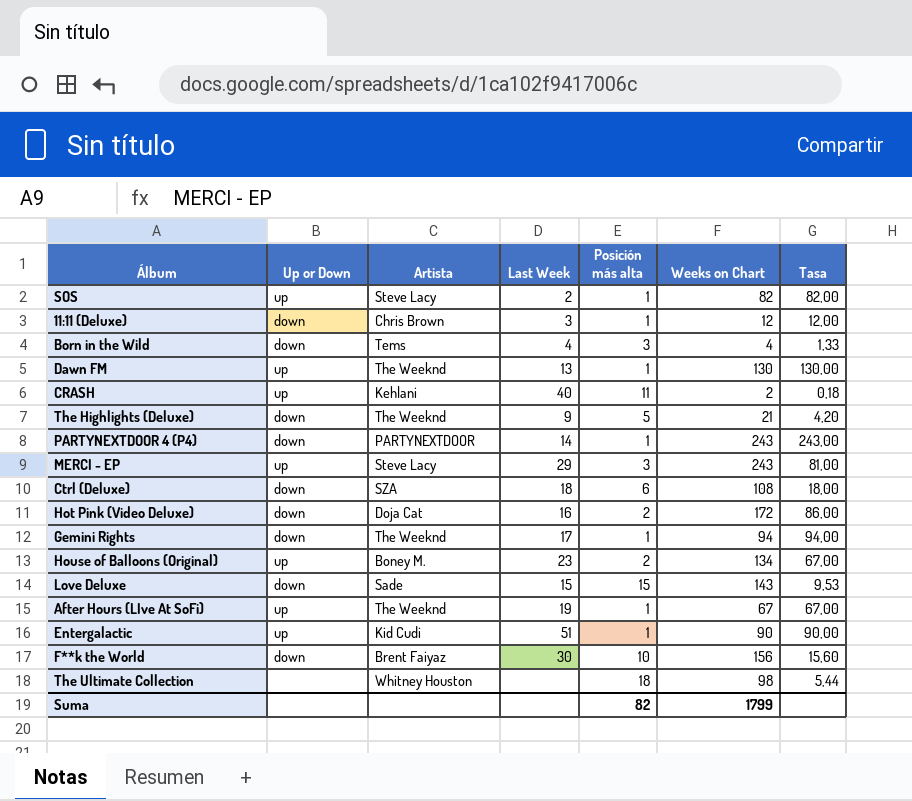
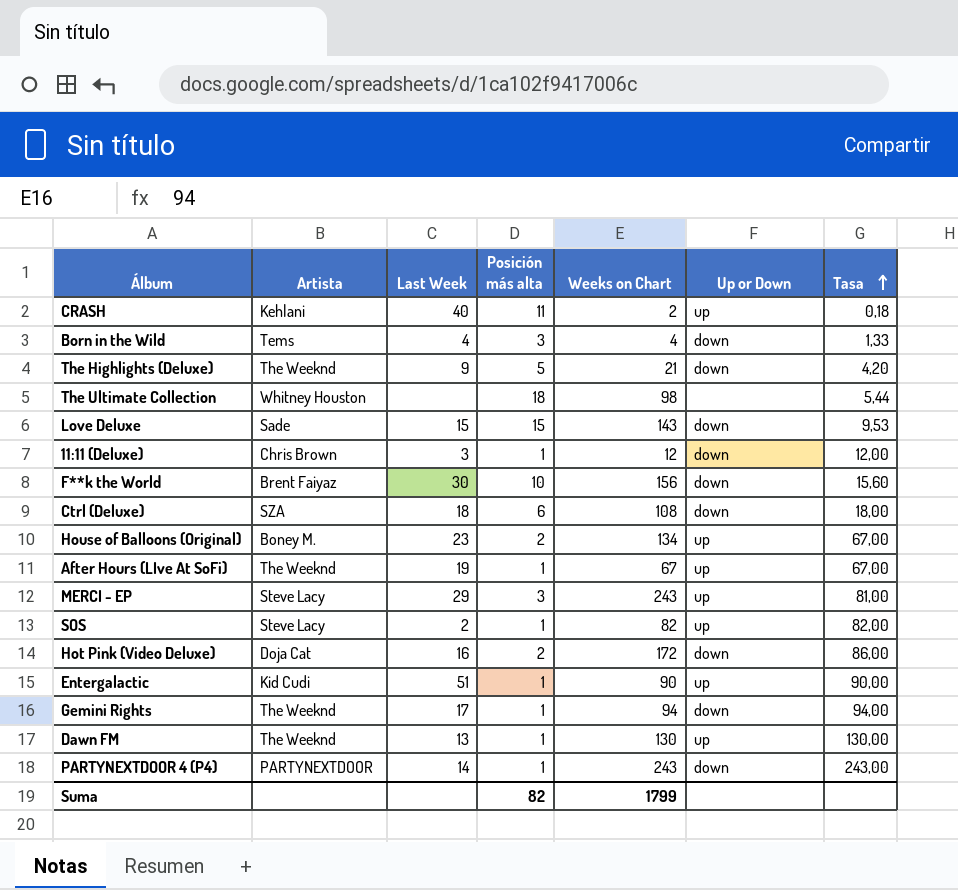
row order: none -> Tasa ascending
column Up or Down | position: 2 -> 6

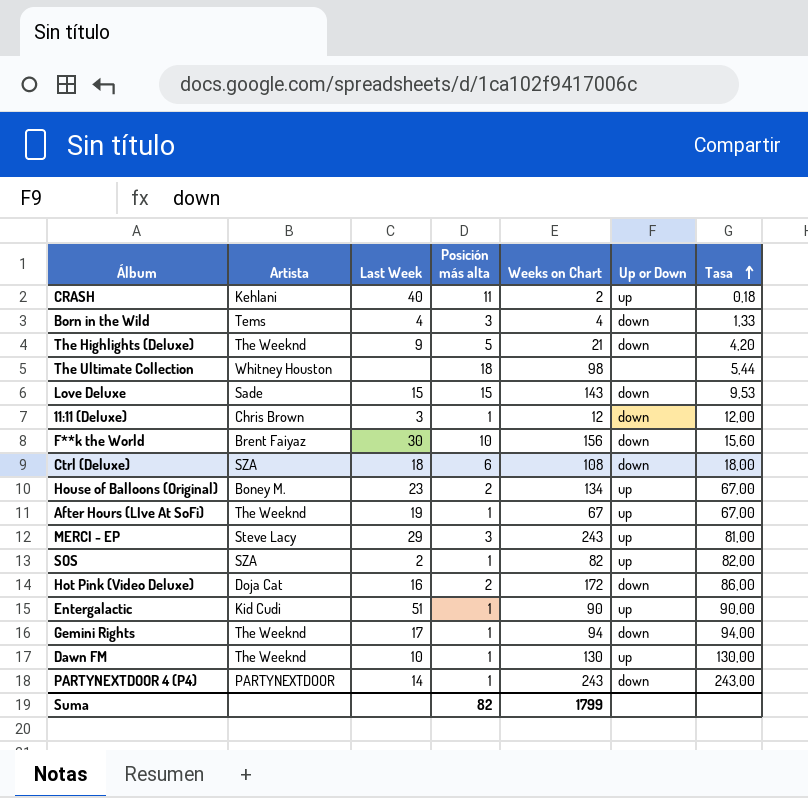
SOS | Artista: Steve Lacy -> SZA
Dawn FM | Last Week: 13 -> 10

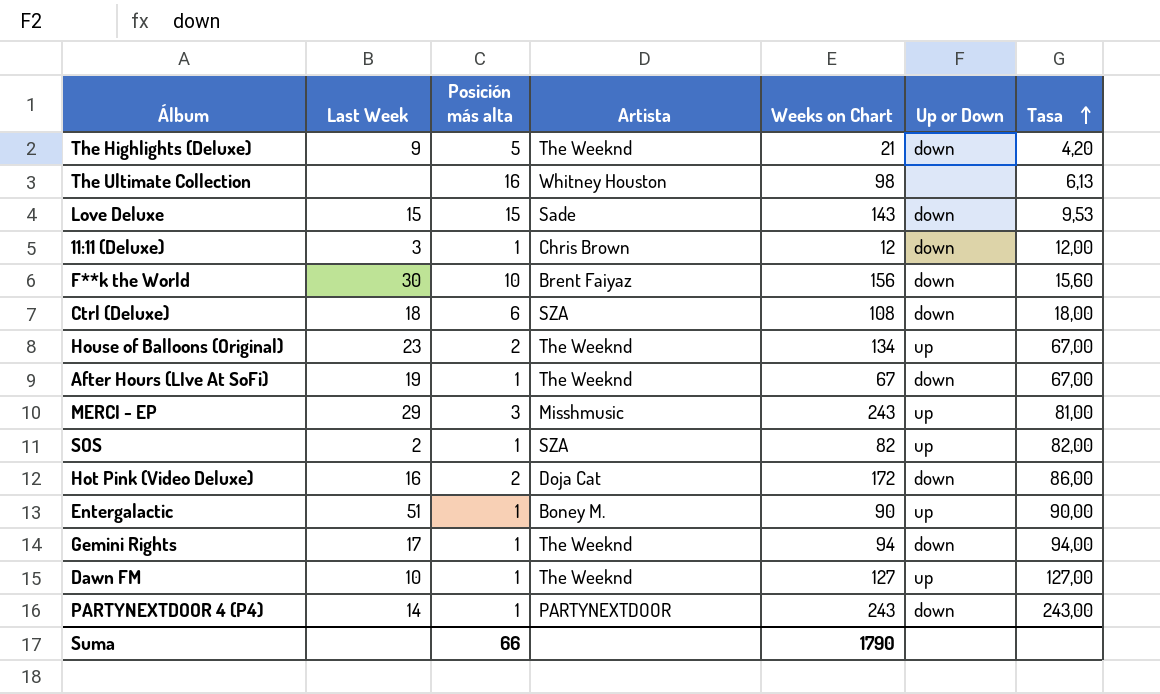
column Artista | position: 2 -> 4
row CRASH: Kehlani | 40 | 11 | 2 | up | 0,18 -> none
row Born in the Wild: Tems | 4 | 3 | 4 | down | 1,33 -> none
The Ultimate Collection | Posición más alta: 18 -> 16
The Ultimate Collection | Tasa: 5,44 -> 6,13
House of Balloons (Original) | Artista: Boney M. -> The Weeknd
After Hours (LIve At SoFi) | Up or Down: up -> down
MERCI - EP | Artista: Steve Lacy -> Misshmusic
Entergalactic | Artista: Kid Cudi -> Boney M.
Dawn FM | Weeks on Chart: 130 -> 127
Dawn FM | Tasa: 130,00 -> 127,00
Suma | Posición más alta: 82 -> 66
Suma | Weeks on Chart: 1799 -> 1790

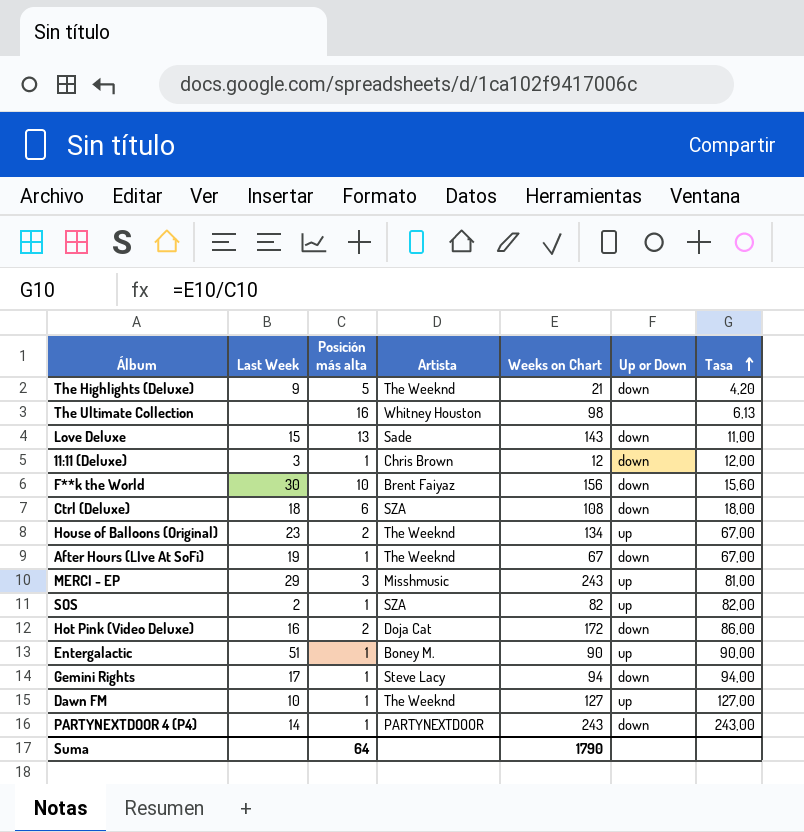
Love Deluxe | Posición más alta: 15 -> 13
Love Deluxe | Tasa: 9,53 -> 11,00
Gemini Rights | Artista: The Weeknd -> Steve Lacy
Suma | Posición más alta: 66 -> 64

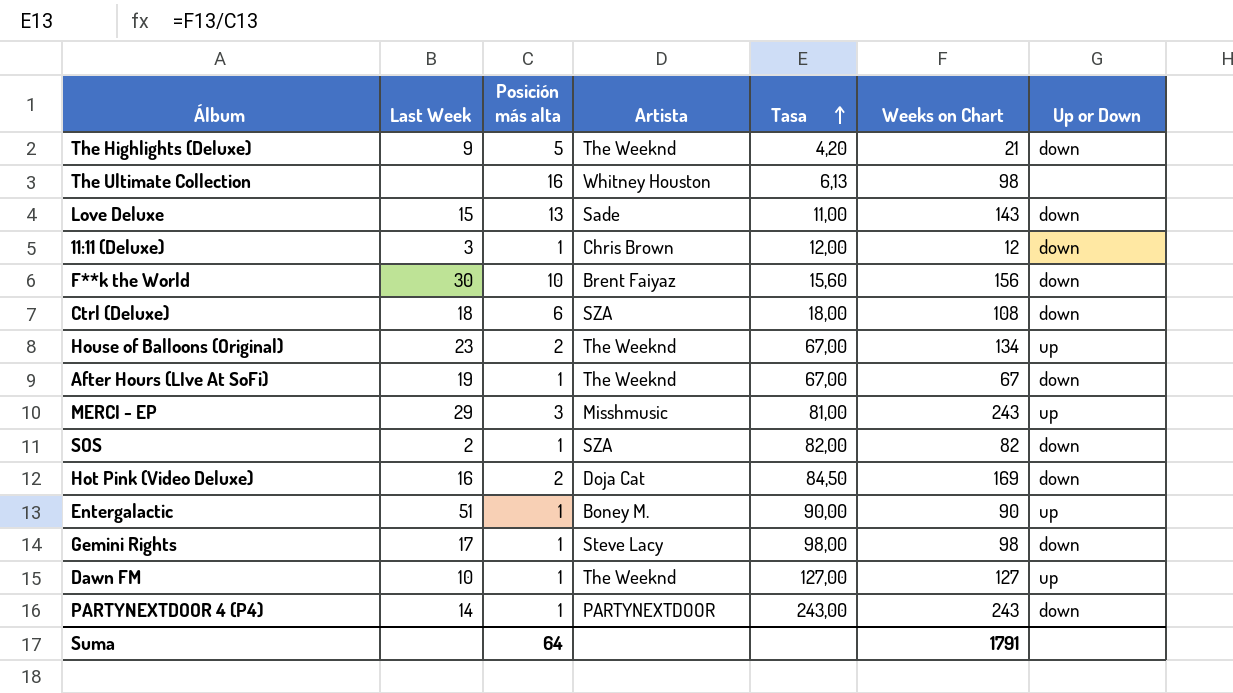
column Tasa | position: 7 -> 5
SOS | Up or Down: up -> down
Hot Pink (Video Deluxe) | Tasa: 86,00 -> 84,50
Hot Pink (Video Deluxe) | Weeks on Chart: 172 -> 169
Gemini Rights | Tasa: 94,00 -> 98,00
Gemini Rights | Weeks on Chart: 94 -> 98
Suma | Weeks on Chart: 1790 -> 1791

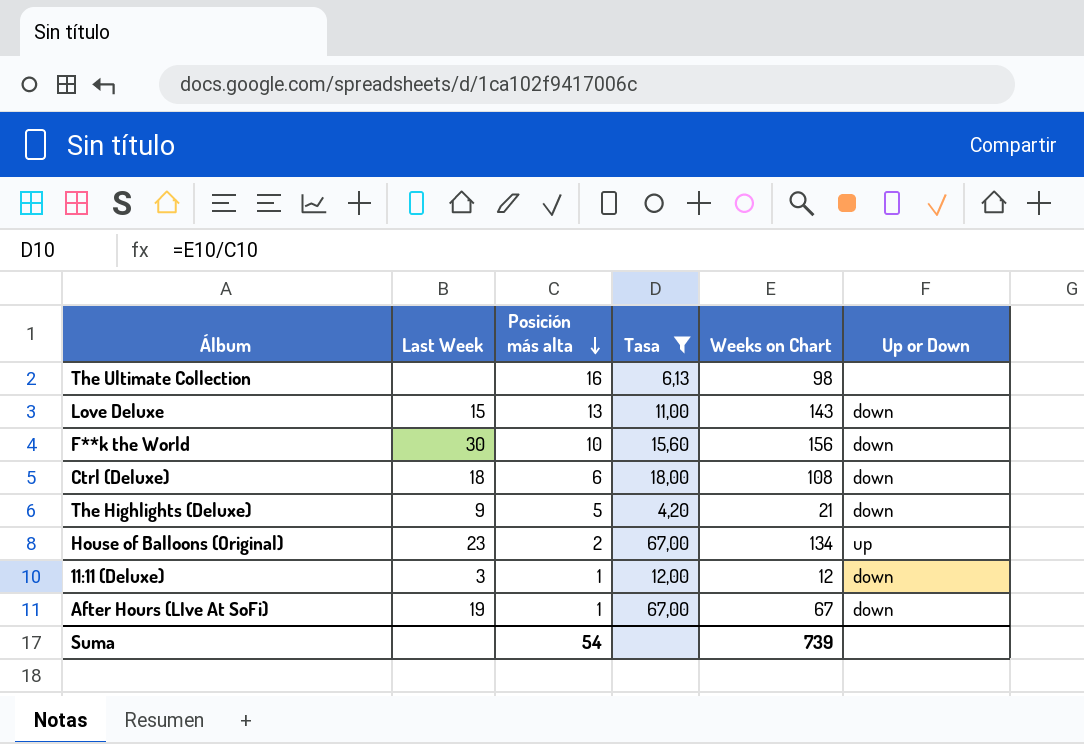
filter: none -> Tasa <= 67,00
row order: Tasa ascending -> Posición más alta descending
column Artista | position: 4 -> none
Suma | Posición más alta: 64 -> 54
Suma | Weeks on Chart: 1791 -> 739

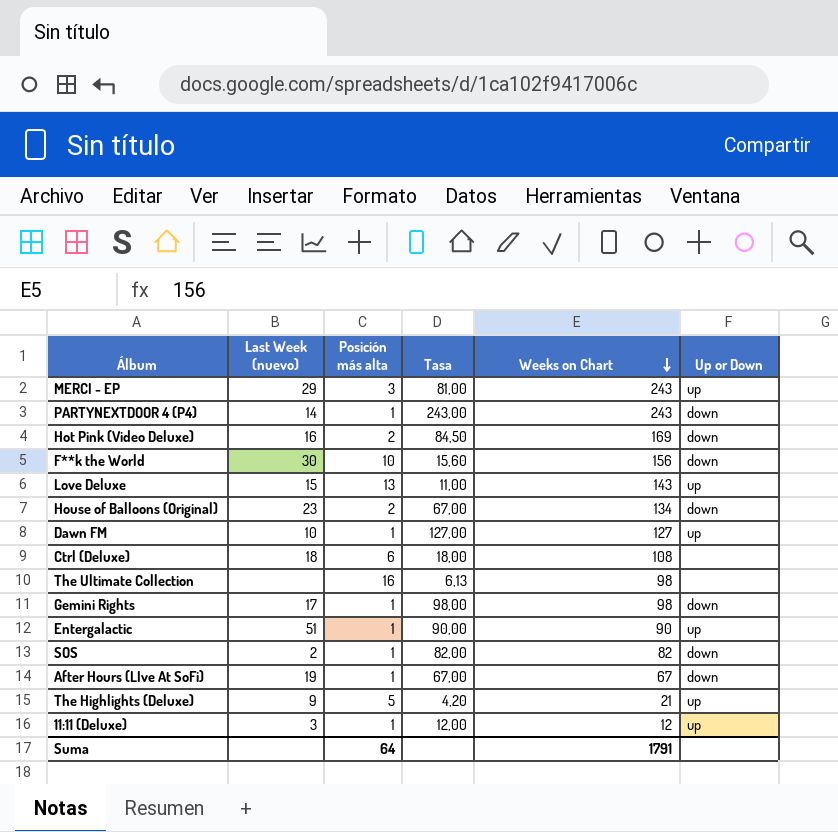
filter: Tasa <= 67,00 -> none
row order: Posición más alta descending -> Weeks on Chart descending
column name: Last Week -> Last Week (nuevo)
Love Deluxe | Up or Down: down -> up
House of Balloons (Original) | Up or Down: up -> down
Ctrl (Deluxe) | Up or Down: down -> none
The Highlights (Deluxe) | Up or Down: down -> up
11:11 (Deluxe) | Up or Down: down -> up
Suma | Posición más alta: 54 -> 64
Suma | Weeks on Chart: 739 -> 1791

